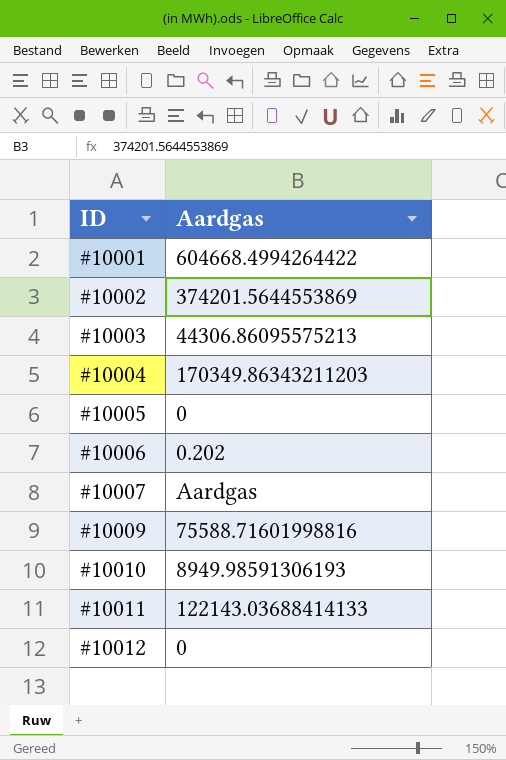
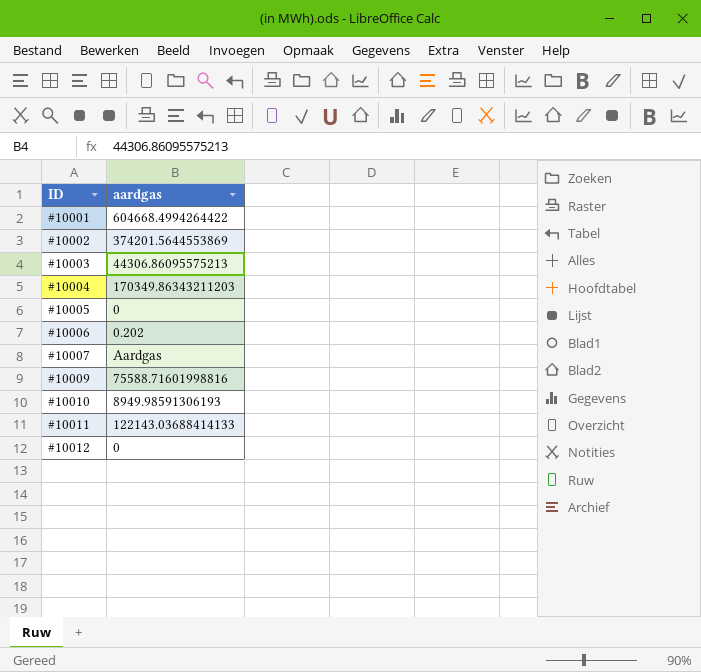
column name: Aardgas -> aardgas

